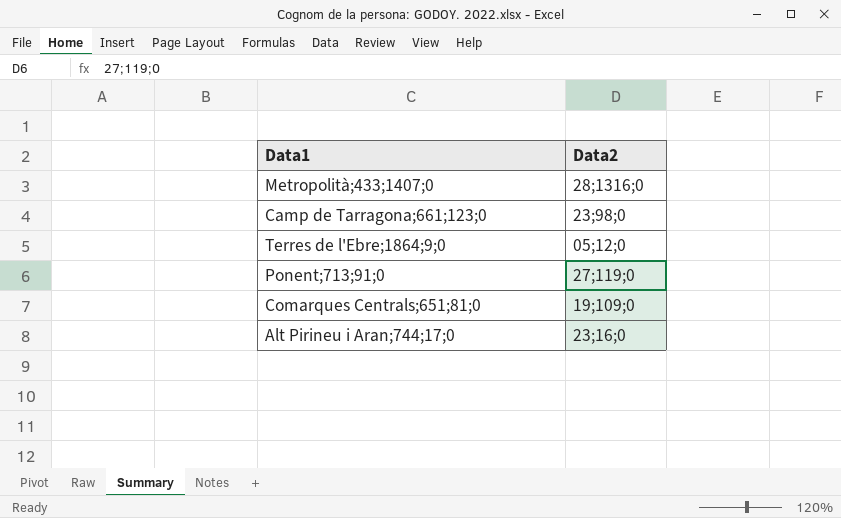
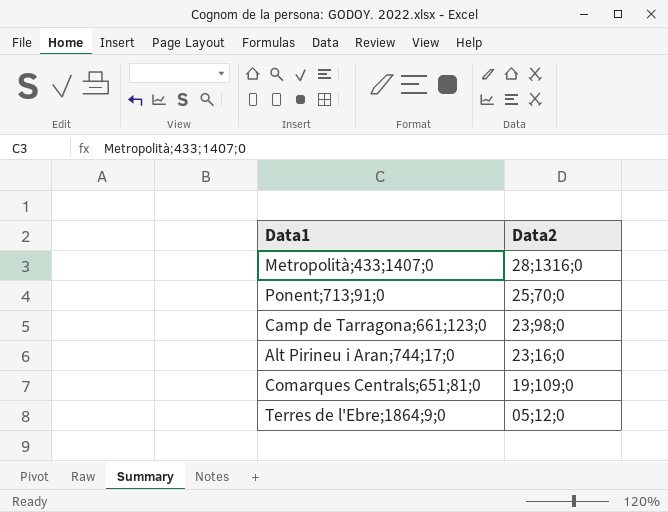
row order: none -> Data2 descending
Ponent;713;91;0 | Data2: 27;119;0 -> 25;70;0

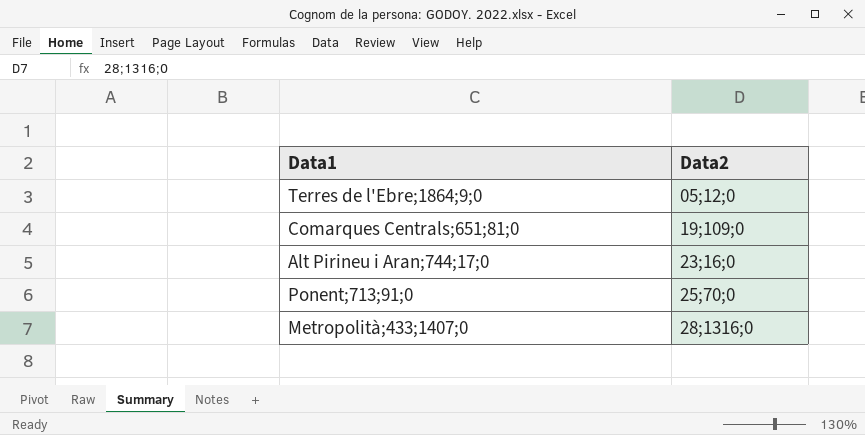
row order: Data2 descending -> Data2 ascending
row Camp de Tarragona;661;123;0: 23;98;0 -> none

